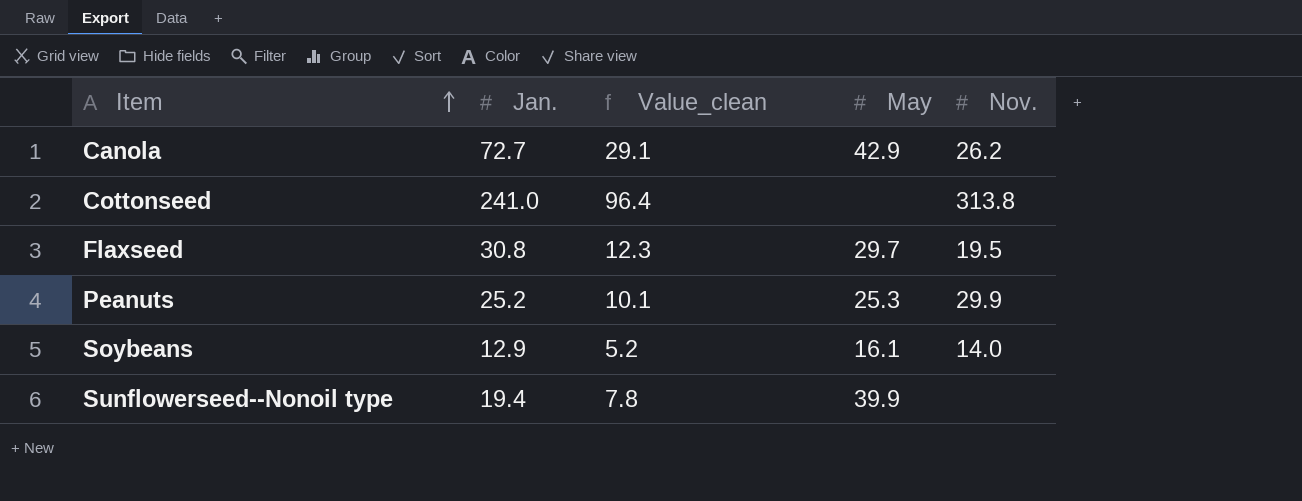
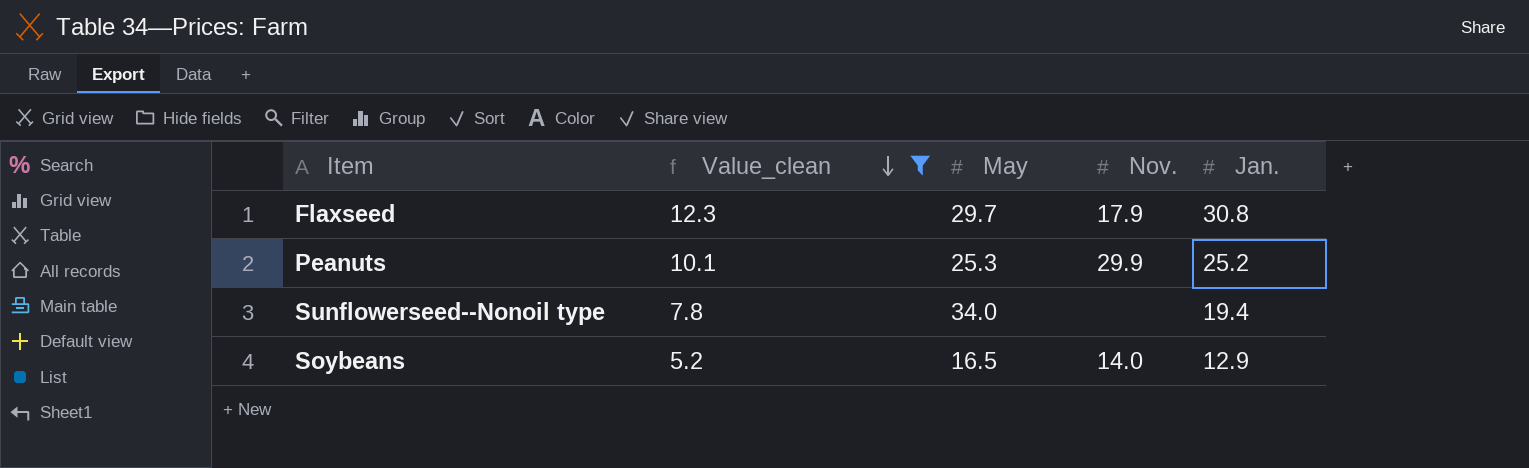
filter: none -> Value_clean <= 12.3
row order: Item ascending -> Value_clean descending
column Jan. | position: 2 -> 5
Flaxseed | Nov.: 19.5 -> 17.9
Sunflowerseed--Nonoil type | May: 39.9 -> 34.0
Soybeans | May: 16.1 -> 16.5

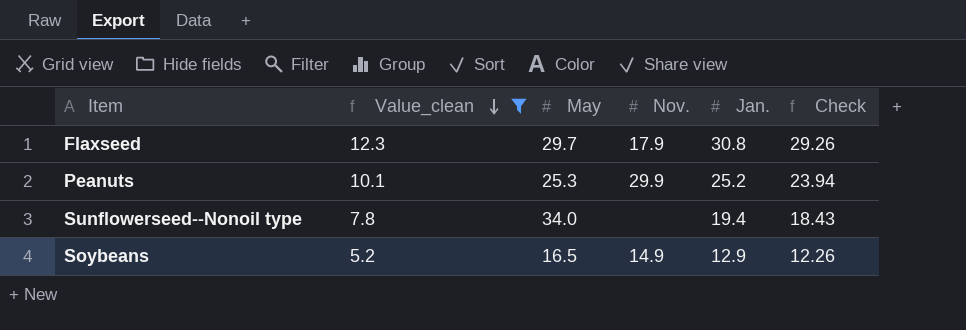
column Check | formula: none -> [Jan.] * 0.95
Soybeans | Nov.: 14.0 -> 14.9

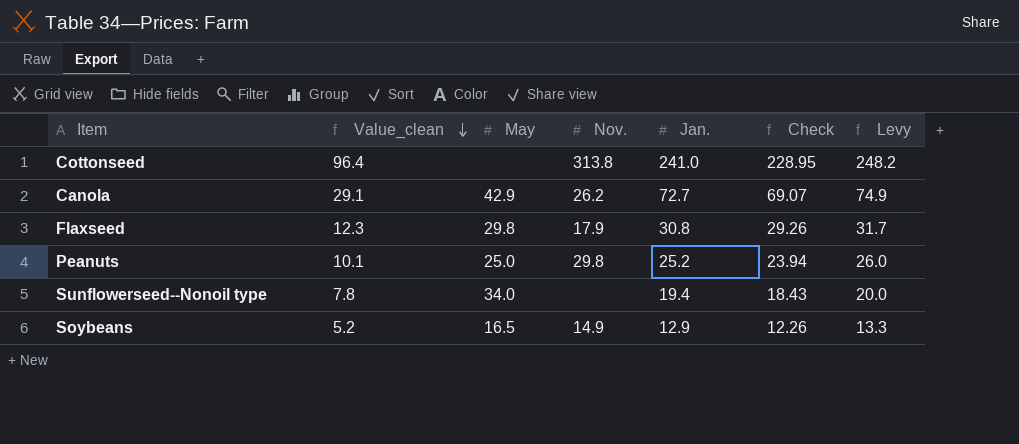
filter: Value_clean <= 12.3 -> none
column Levy | formula: none -> [Jan.] * 1.03
Flaxseed | May: 29.7 -> 29.8
Peanuts | May: 25.3 -> 25.0
Peanuts | Nov.: 29.9 -> 29.8

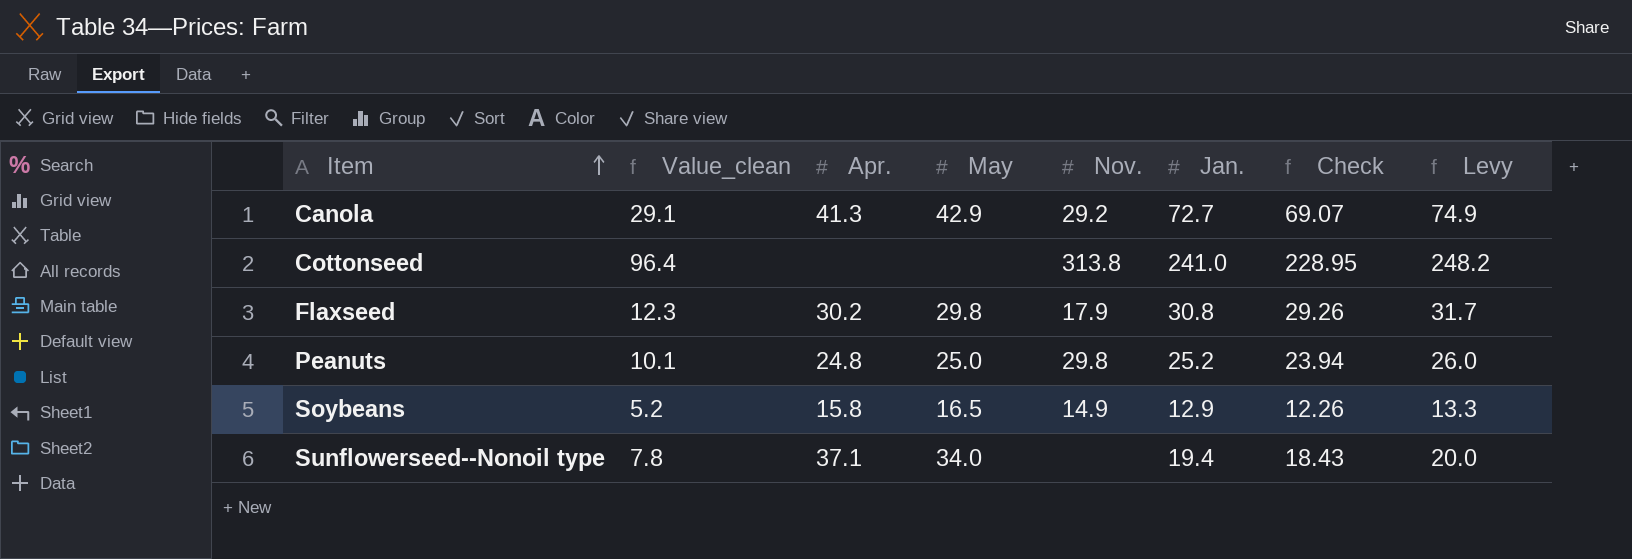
row order: Value_clean descending -> Item ascending
column Apr. | position: none -> 3
Canola | Nov.: 26.2 -> 29.2

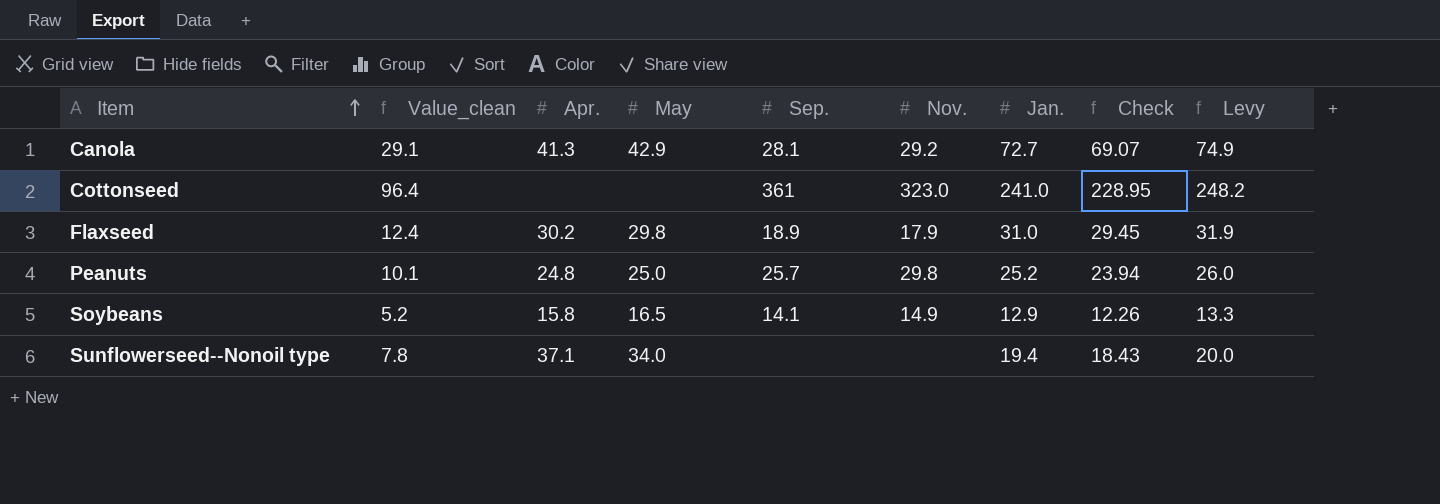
column Sep. | position: none -> 5
Cottonseed | Nov.: 313.8 -> 323.0
Flaxseed | Value_clean: 12.3 -> 12.4
Flaxseed | Jan.: 30.8 -> 31.0
Flaxseed | Check: 29.26 -> 29.45
Flaxseed | Levy: 31.7 -> 31.9

